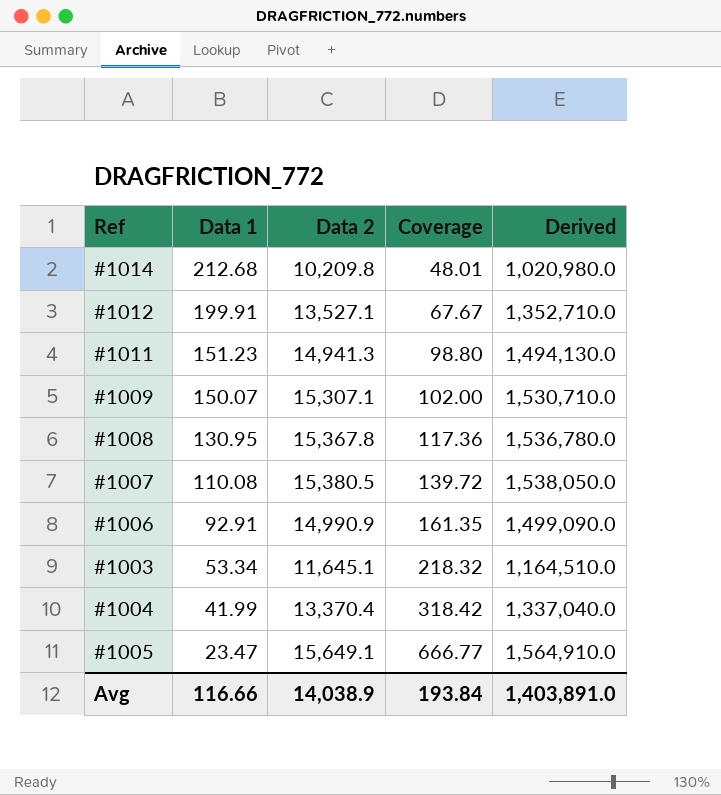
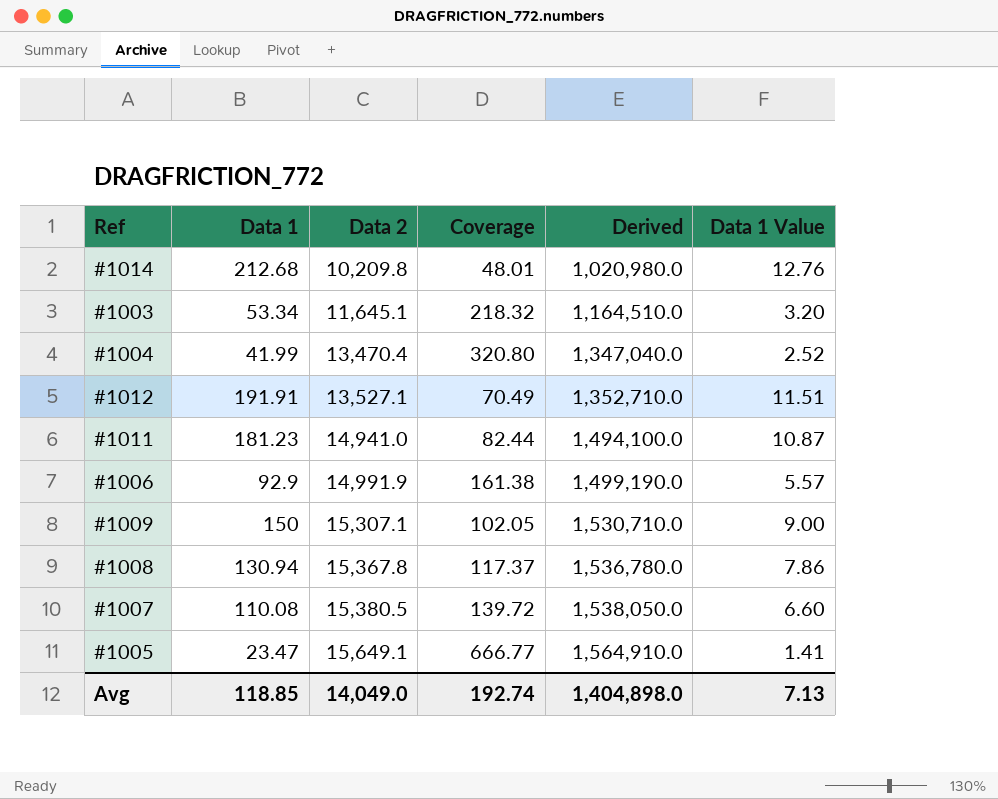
row order: Data 1 descending -> Data 2 ascending
column Data 1 Value | formula: none -> [Data 1] * 0.06
#1004 | Data 2: 13,370.4 -> 13,470.4
#1004 | Coverage: 318.42 -> 320.80
#1004 | Derived: 1,337,040.0 -> 1,347,040.0
#1012 | Data 1: 199.91 -> 191.91
#1012 | Coverage: 67.67 -> 70.49
#1011 | Data 1: 151.23 -> 181.23
#1011 | Data 2: 14,941.3 -> 14,941.0
#1011 | Coverage: 98.80 -> 82.44
#1011 | Derived: 1,494,130.0 -> 1,494,100.0
#1006 | Data 1: 92.91 -> 92.9
#1006 | Data 2: 14,990.9 -> 14,991.9
#1006 | Coverage: 161.35 -> 161.38
#1006 | Derived: 1,499,090.0 -> 1,499,190.0
#1009 | Data 1: 150.07 -> 150
#1009 | Coverage: 102.00 -> 102.05
#1008 | Data 1: 130.95 -> 130.94
#1008 | Coverage: 117.36 -> 117.37
Avg | Data 1: 116.66 -> 118.85
Avg | Data 2: 14,038.9 -> 14,049.0
Avg | Coverage: 193.84 -> 192.74
Avg | Derived: 1,403,891.0 -> 1,404,898.0

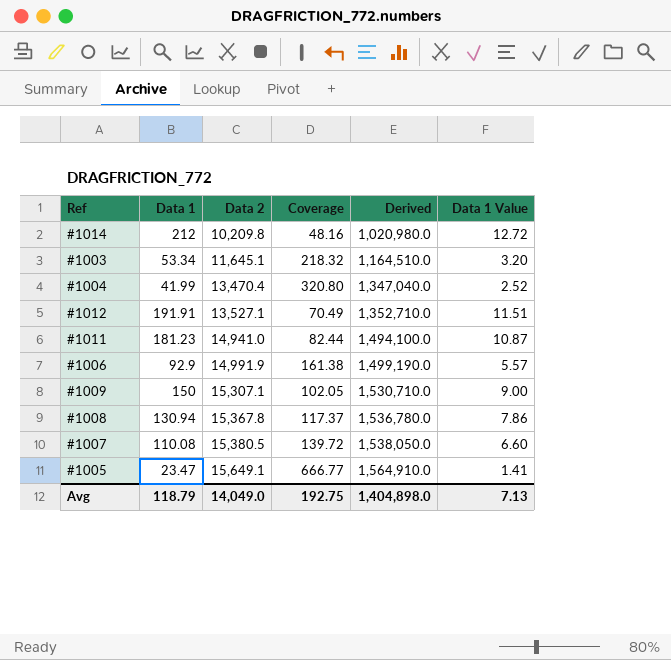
#1014 | Data 1: 212.68 -> 212
#1014 | Coverage: 48.01 -> 48.16
#1014 | Data 1 Value: 12.76 -> 12.72
Avg | Data 1: 118.85 -> 118.79
Avg | Coverage: 192.74 -> 192.75

